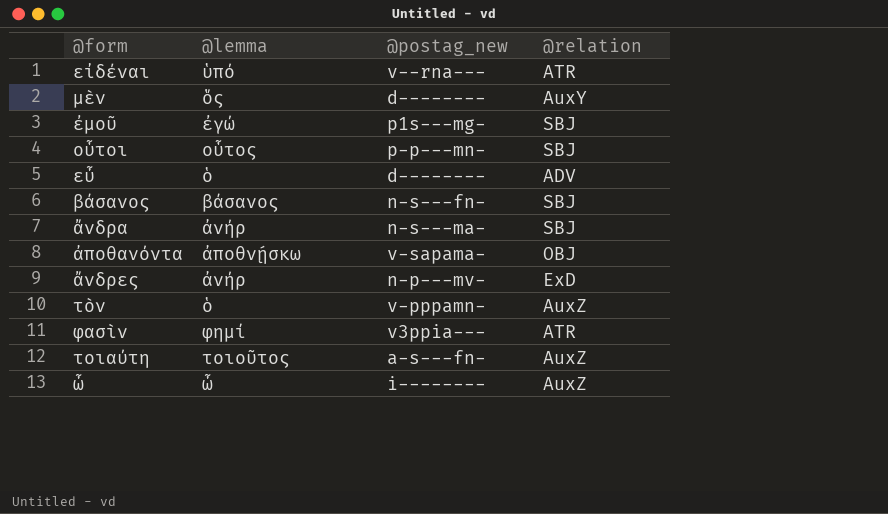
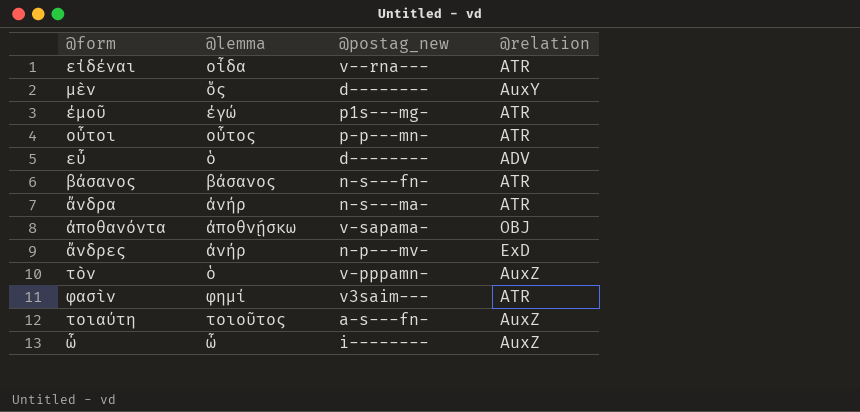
εἰδέναι | @lemma: ὑπό -> οἶδα
ἐμοῦ | @relation: SBJ -> ATR
οὗτοι | @relation: SBJ -> ATR
βάσανος | @relation: SBJ -> ATR
ἄνδρα | @relation: SBJ -> ATR
φασὶν | @postag_new: v3ppia--- -> v3saim---

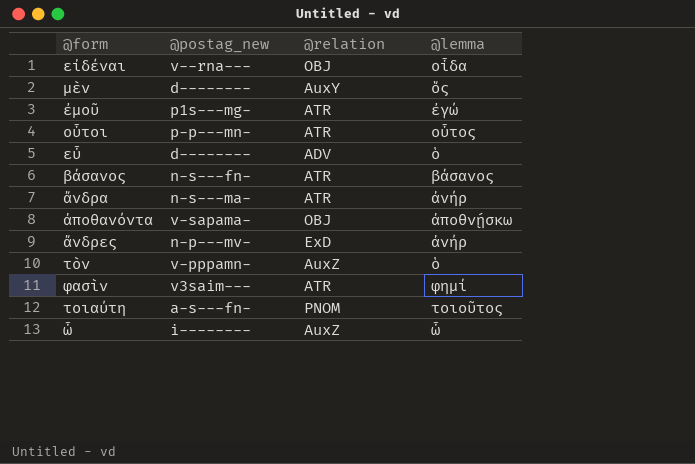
column @lemma | position: 2 -> 4
εἰδέναι | @relation: ATR -> OBJ
τοιαύτη | @relation: AuxZ -> PNOM

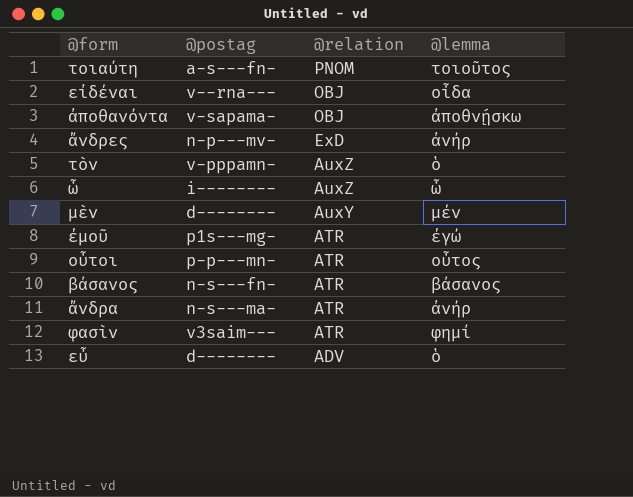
row order: none -> @relation descending
column name: @postag_new -> @postag
μὲν | @lemma: ὅς -> μέν

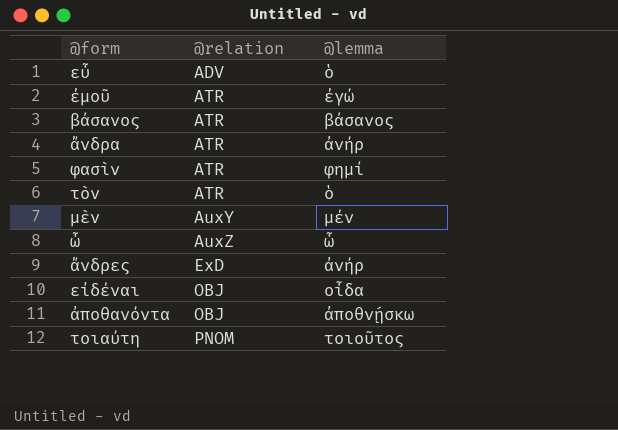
row order: @relation descending -> @relation ascending
column @postag | position: 2 -> none
row οὗτοι: p-p---mn- | ATR | οὗτος -> none
τὸν | @relation: AuxZ -> ATR

